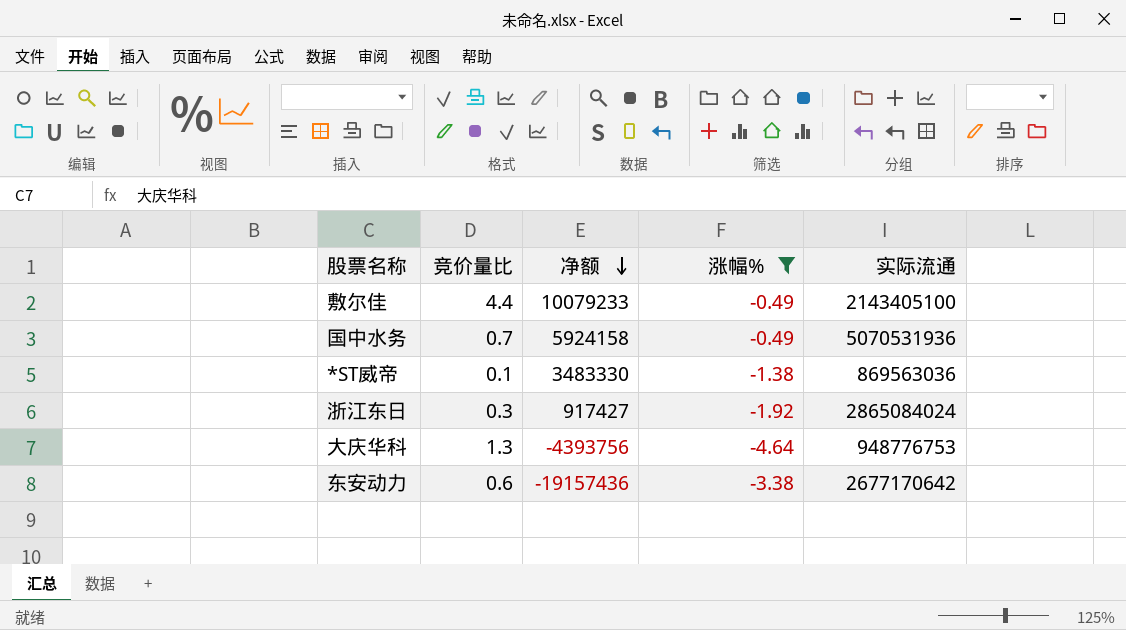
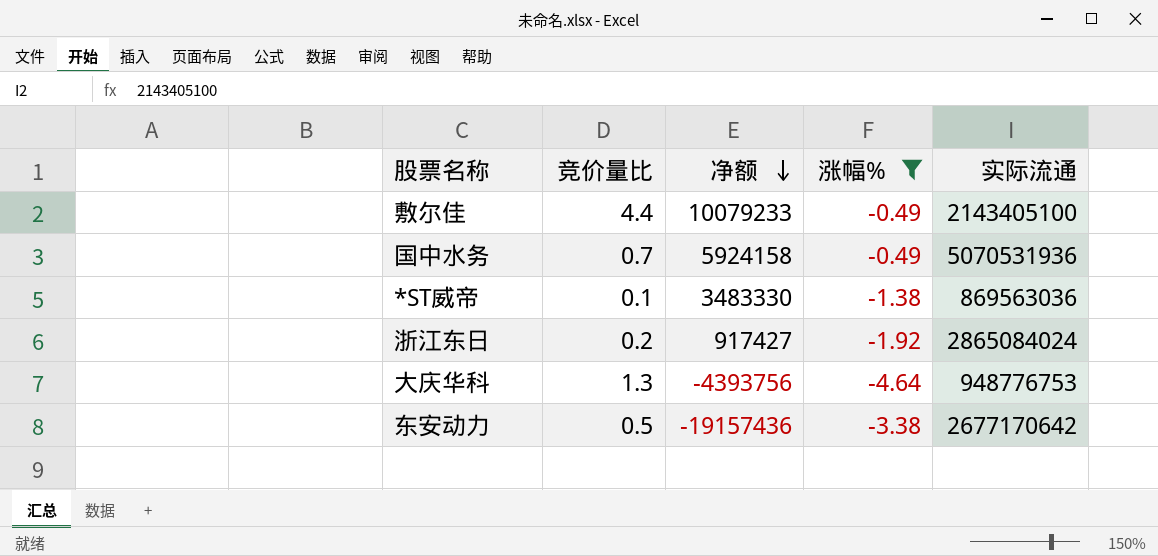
浙江东日 | 竞价量比: 0.3 -> 0.2
东安动力 | 竞价量比: 0.6 -> 0.5

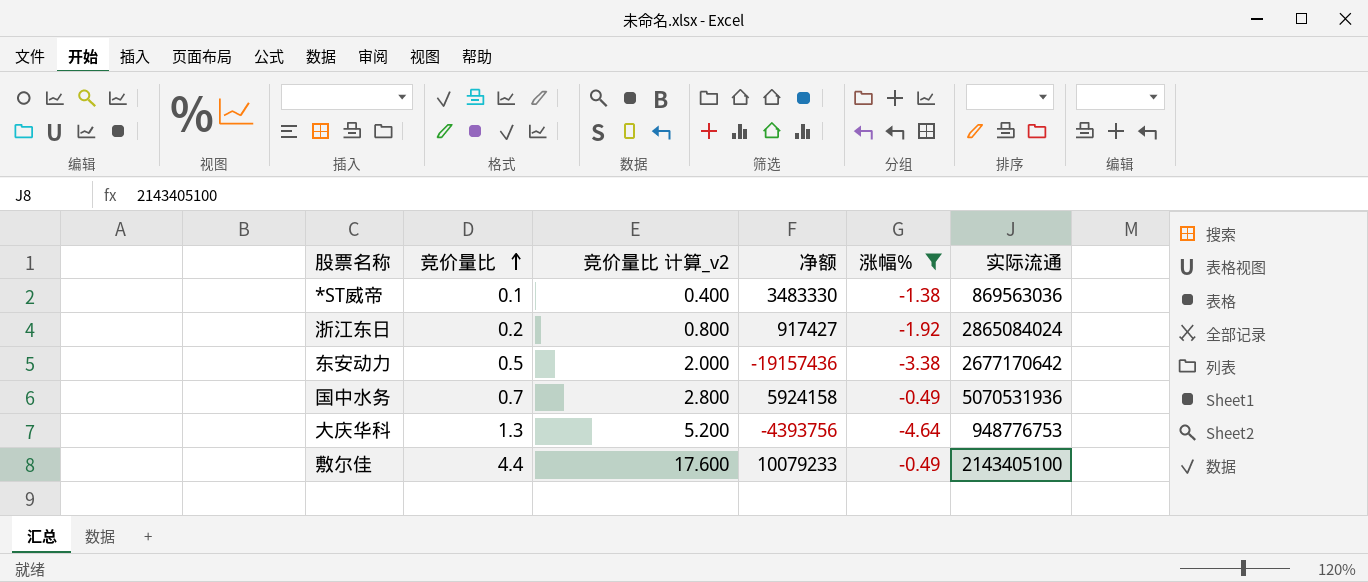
row order: 净额 descending -> 竞价量比 ascending
column 竞价量比 计算_v2 | formula: none -> [竞价量比] * 4

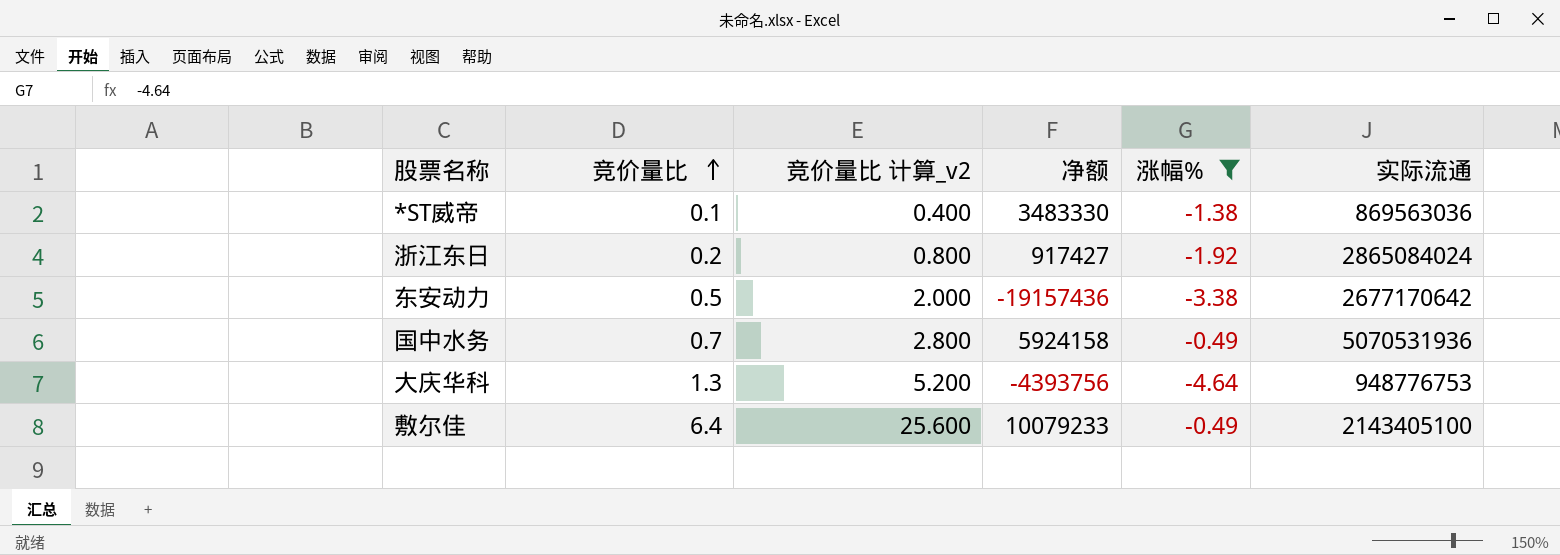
敷尔佳 | 竞价量比: 4.4 -> 6.4
敷尔佳 | 竞价量比 计算_v2: 17.600 -> 25.600

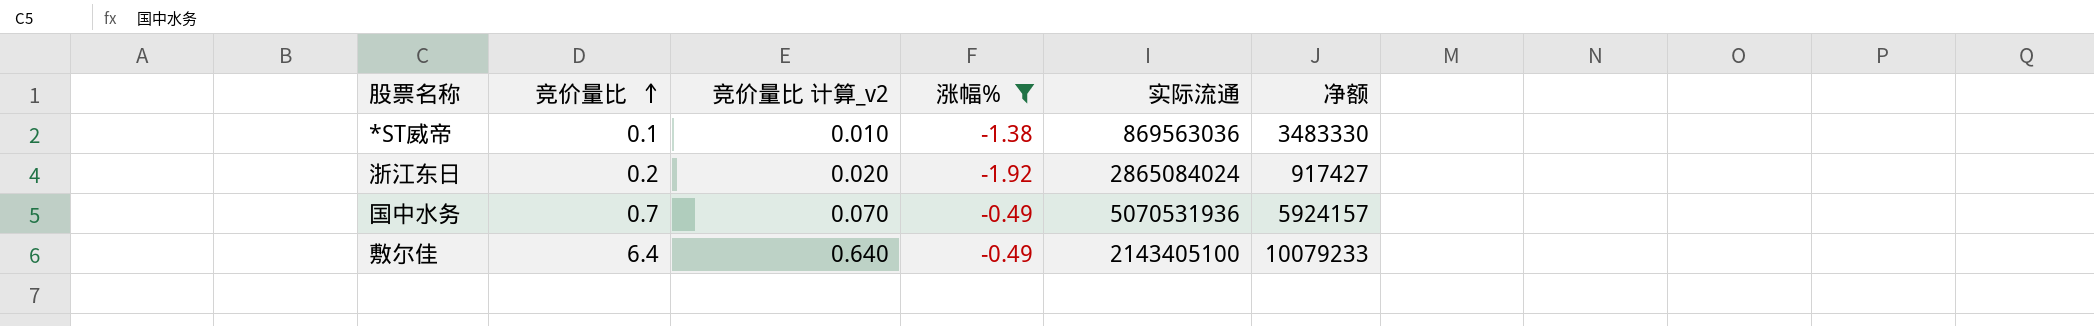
column 竞价量比 计算_v2 | formula: [竞价量比] * 4 -> [竞价量比] * 0.1
column 净额 | position: 4 -> 6
row 东安动力: 0.5 | 2.000 | -19157436 | -3.38 | 2677170642 -> none
row 大庆华科: 1.3 | 5.200 | -4393756 | -4.64 | 948776753 -> none
国中水务 | 净额: 5924158 -> 5924157

